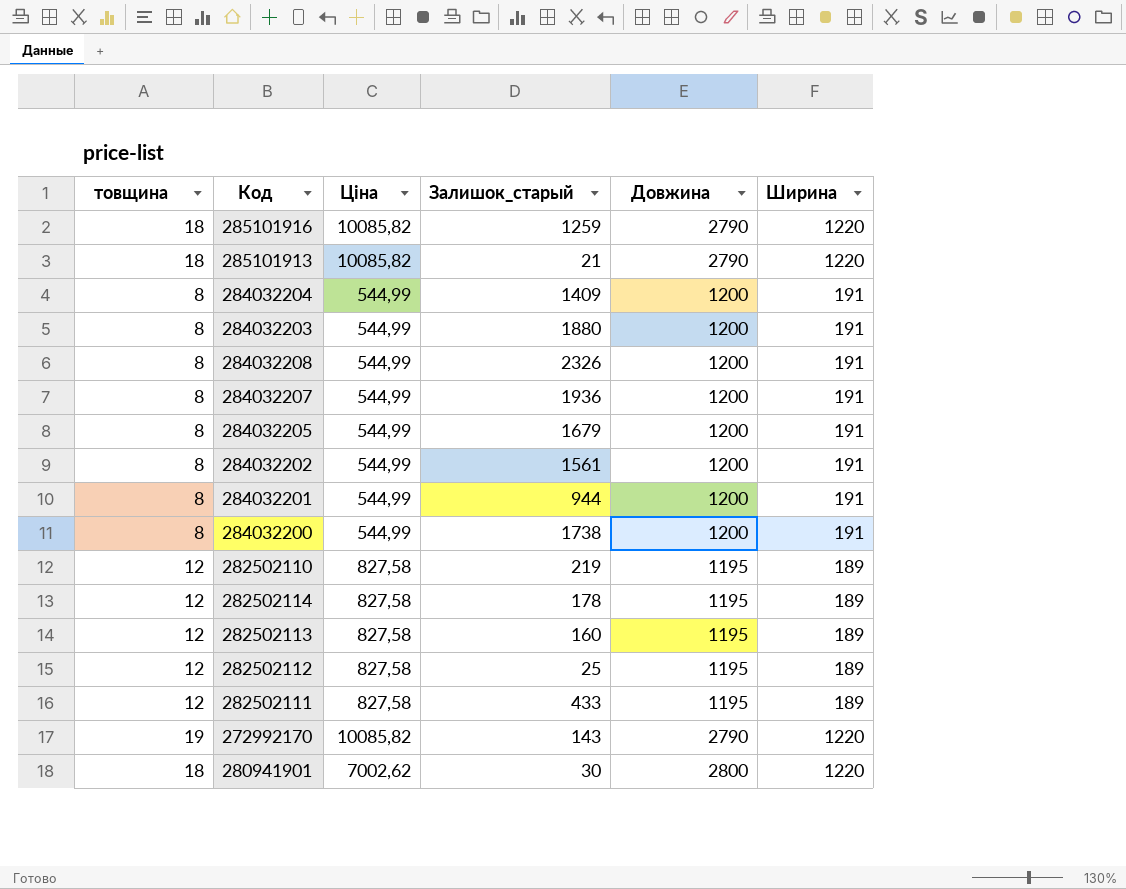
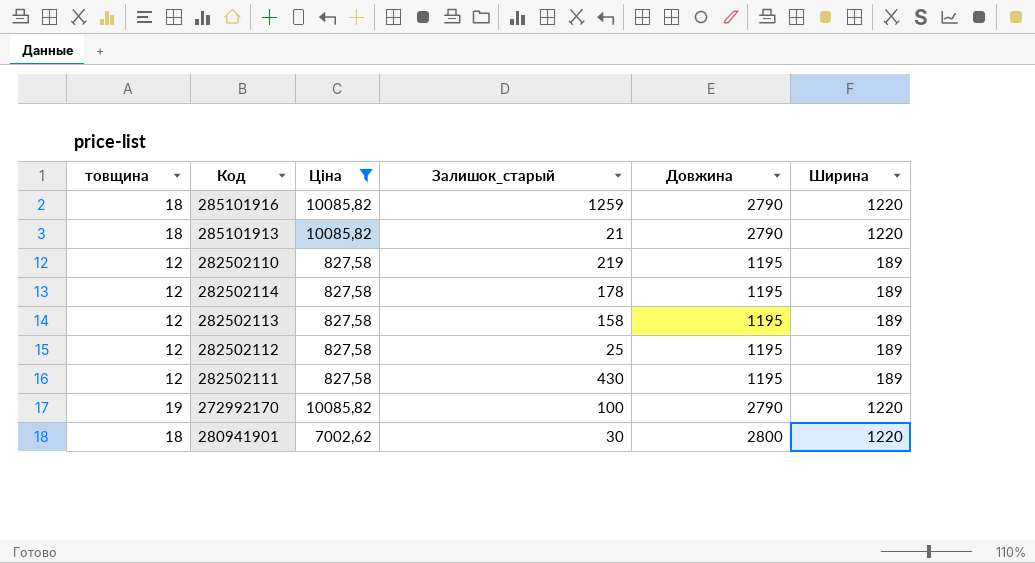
filter: none -> Ціна != 544,99
282502113 | Залишок_старый: 160 -> 158
282502111 | Залишок_старый: 433 -> 430
272992170 | Залишок_старый: 143 -> 100

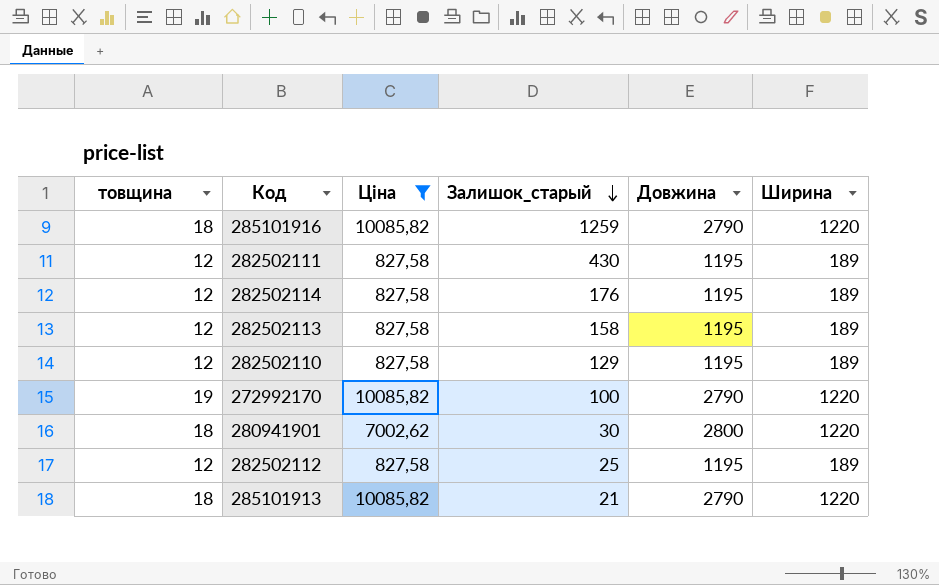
row order: none -> Залишок_старый descending
282502114 | Залишок_старый: 178 -> 176
282502110 | Залишок_старый: 219 -> 129

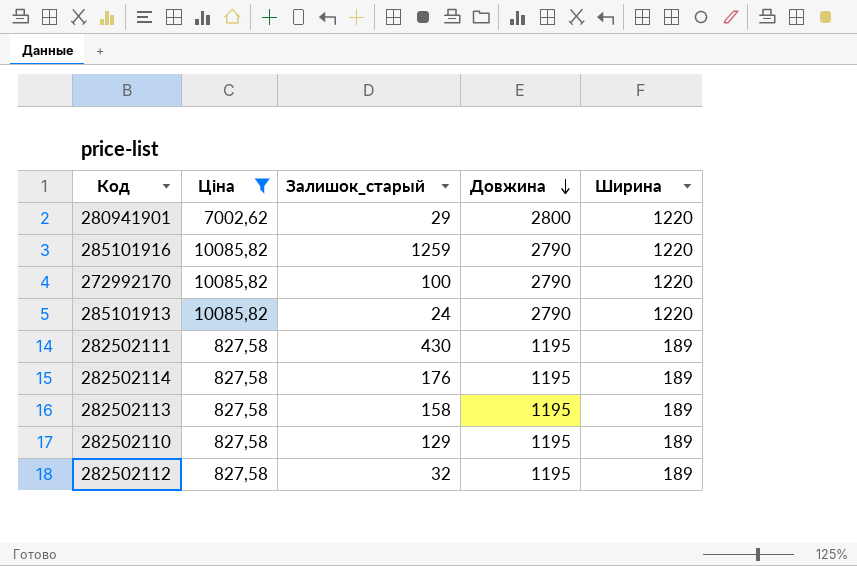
row order: Залишок_старый descending -> Довжина descending
column товщина | position: 1 -> none
280941901 | Залишок_старый: 30 -> 29
285101913 | Залишок_старый: 21 -> 24
282502112 | Залишок_старый: 25 -> 32

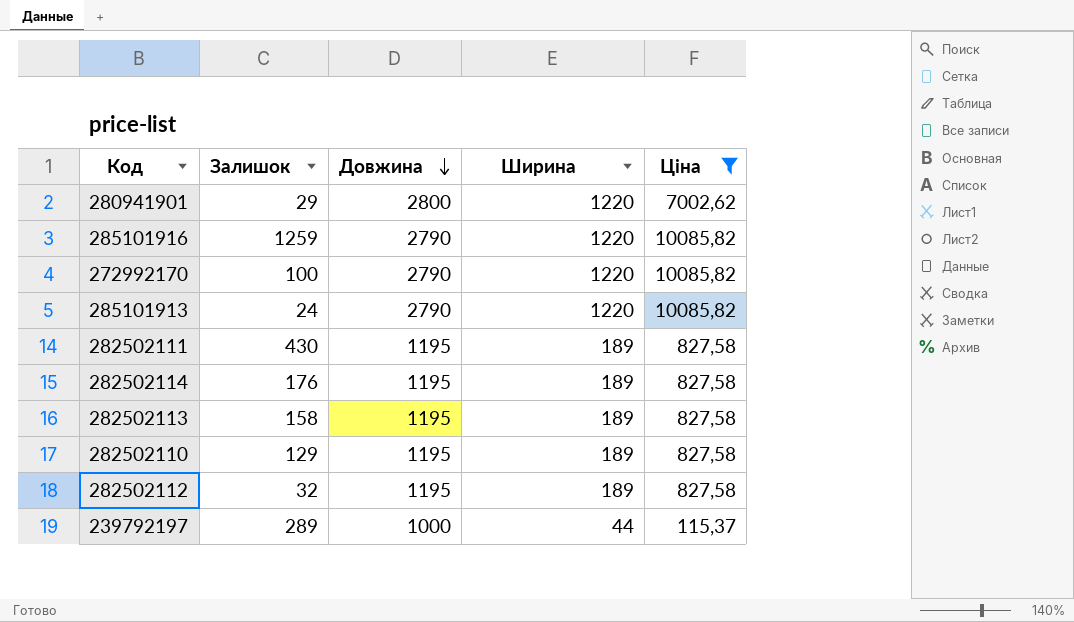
column name: Залишок_старый -> Залишок
column Ціна | position: 2 -> 5
row 239792197: none -> 289 | 1000 | 44 | 115,37

